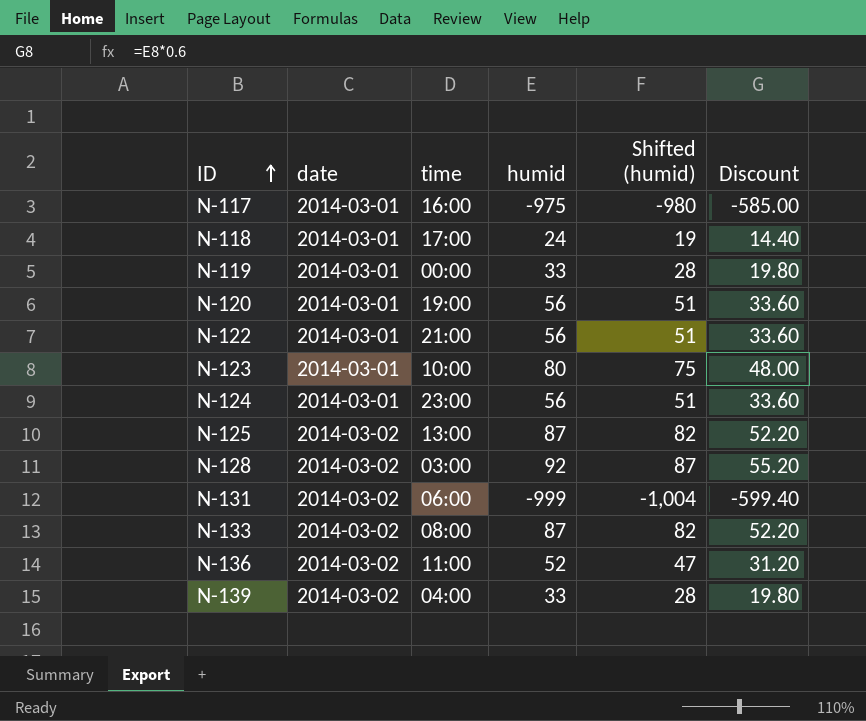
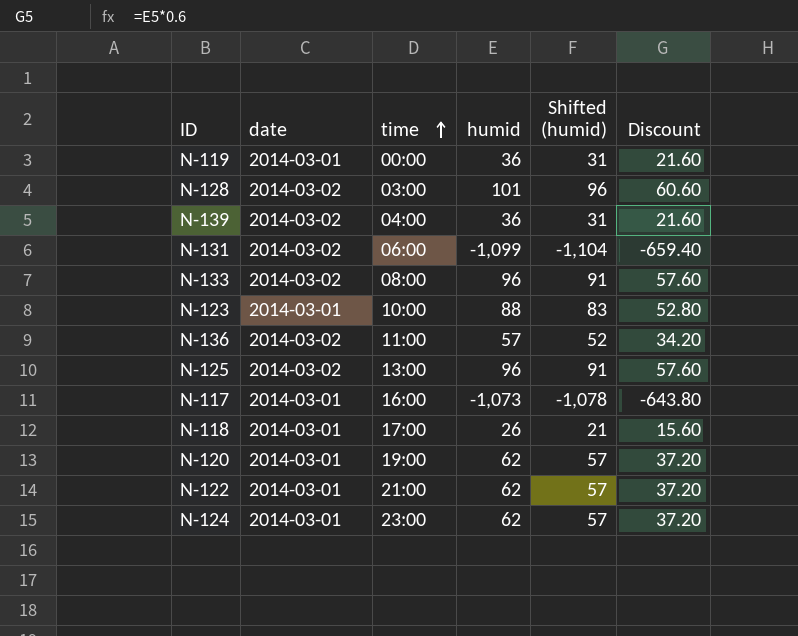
row order: ID ascending -> time ascending
N-119 | humid: 33 -> 36
N-119 | Shifted (humid): 28 -> 31
N-119 | Discount: 19.80 -> 21.60
N-128 | humid: 92 -> 101
N-128 | Shifted (humid): 87 -> 96
N-128 | Discount: 55.20 -> 60.60
N-139 | humid: 33 -> 36
N-139 | Shifted (humid): 28 -> 31
N-139 | Discount: 19.80 -> 21.60
N-131 | humid: -999 -> -1,099
N-131 | Shifted (humid): -1,004 -> -1,104
N-131 | Discount: -599.40 -> -659.40
N-133 | humid: 87 -> 96
N-133 | Shifted (humid): 82 -> 91
N-133 | Discount: 52.20 -> 57.60
N-123 | humid: 80 -> 88
N-123 | Shifted (humid): 75 -> 83
N-123 | Discount: 48.00 -> 52.80
N-136 | humid: 52 -> 57
N-136 | Shifted (humid): 47 -> 52
N-136 | Discount: 31.20 -> 34.20
N-125 | humid: 87 -> 96
N-125 | Shifted (humid): 82 -> 91
N-125 | Discount: 52.20 -> 57.60
N-117 | humid: -975 -> -1,073
N-117 | Shifted (humid): -980 -> -1,078
N-117 | Discount: -585.00 -> -643.80
N-118 | humid: 24 -> 26
N-118 | Shifted (humid): 19 -> 21
N-118 | Discount: 14.40 -> 15.60
N-120 | humid: 56 -> 62
N-120 | Shifted (humid): 51 -> 57
N-120 | Discount: 33.60 -> 37.20
N-122 | humid: 56 -> 62
N-122 | Shifted (humid): 51 -> 57
N-122 | Discount: 33.60 -> 37.20
N-124 | humid: 56 -> 62
N-124 | Shifted (humid): 51 -> 57
N-124 | Discount: 33.60 -> 37.20

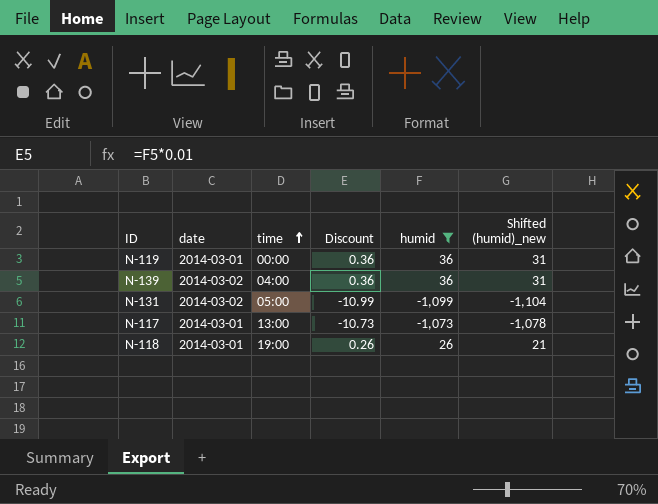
filter: none -> humid <= 36
column Discount | formula: [humid] * 0.6 -> [humid] * 0.01
column Discount | position: 6 -> 4
column name: Shifted (humid) -> Shifted (humid)_new
N-131 | time: 06:00 -> 05:00
N-117 | time: 16:00 -> 13:00
N-118 | time: 17:00 -> 19:00

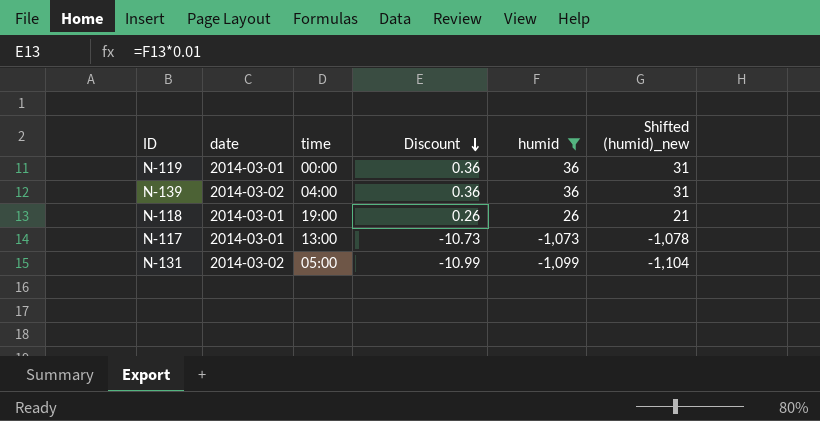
row order: time ascending -> Discount descending

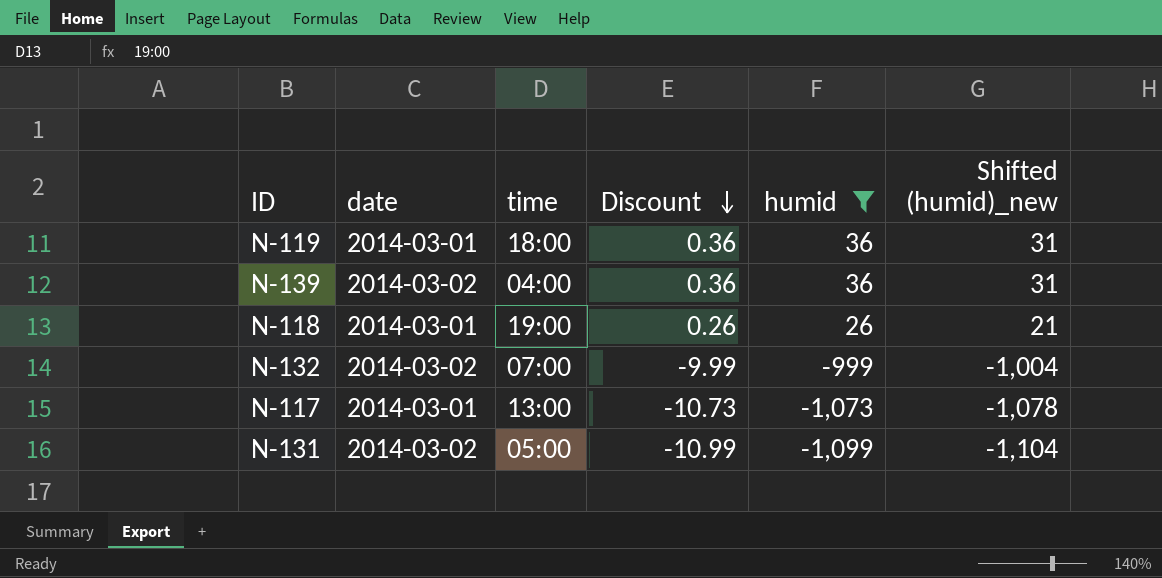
N-119 | time: 00:00 -> 18:00
row N-132: none -> 2014-03-02 | 07:00 | -9.99 | -999 | -1,004

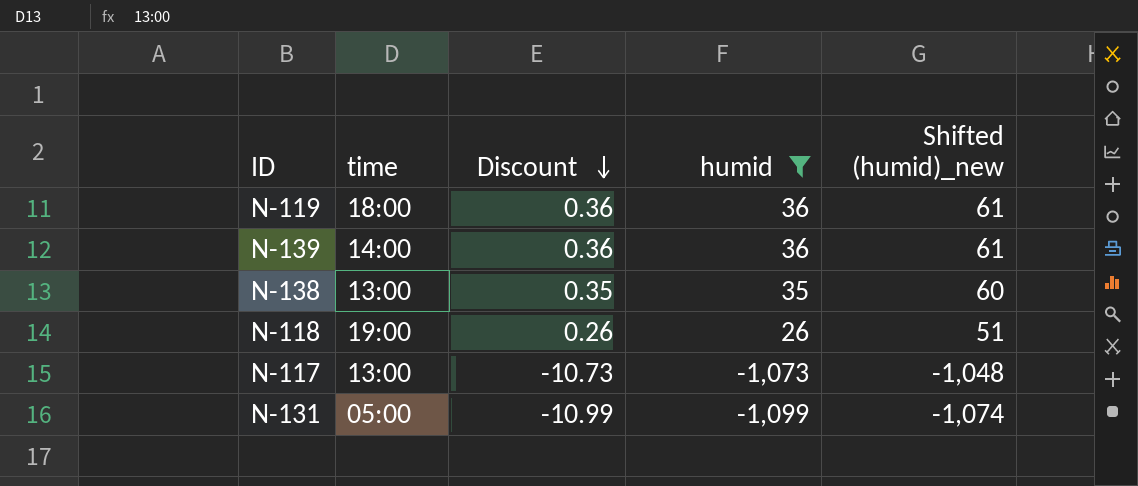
column date | position: 2 -> none
column Shifted (humid)_new | formula: [humid] - 5 -> [humid] + 25
row N-132: 2014-03-02 | 07:00 | -9.99 | -999 | -1,004 -> none
N-139 | time: 04:00 -> 14:00
row N-138: none -> 13:00 | 0.35 | 35 | 60

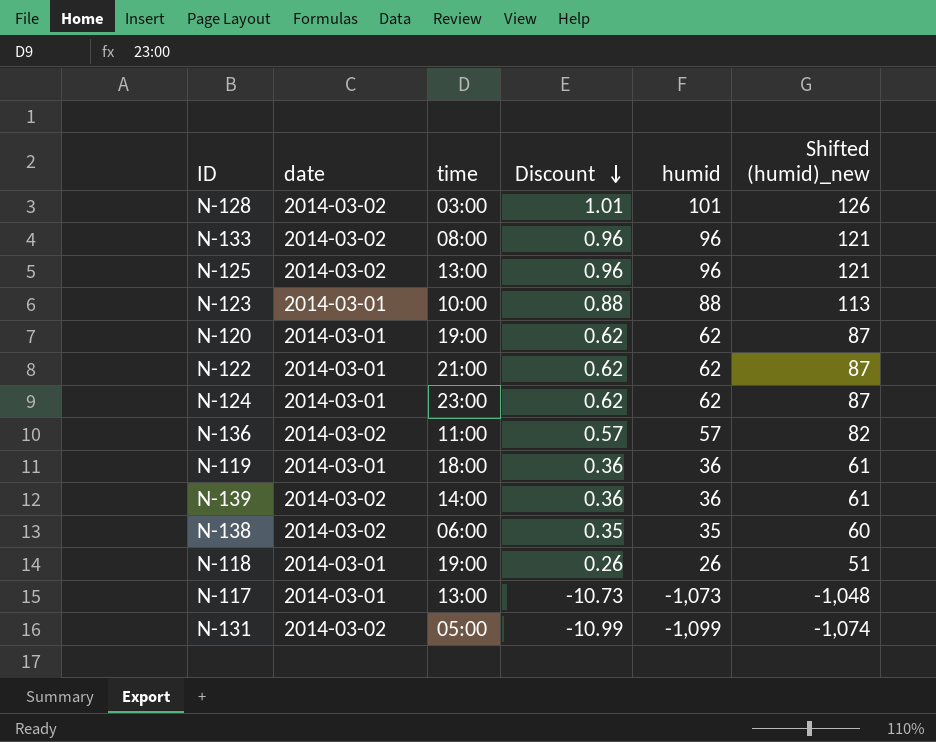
filter: humid <= 36 -> none
column date | position: none -> 2
N-138 | time: 13:00 -> 06:00

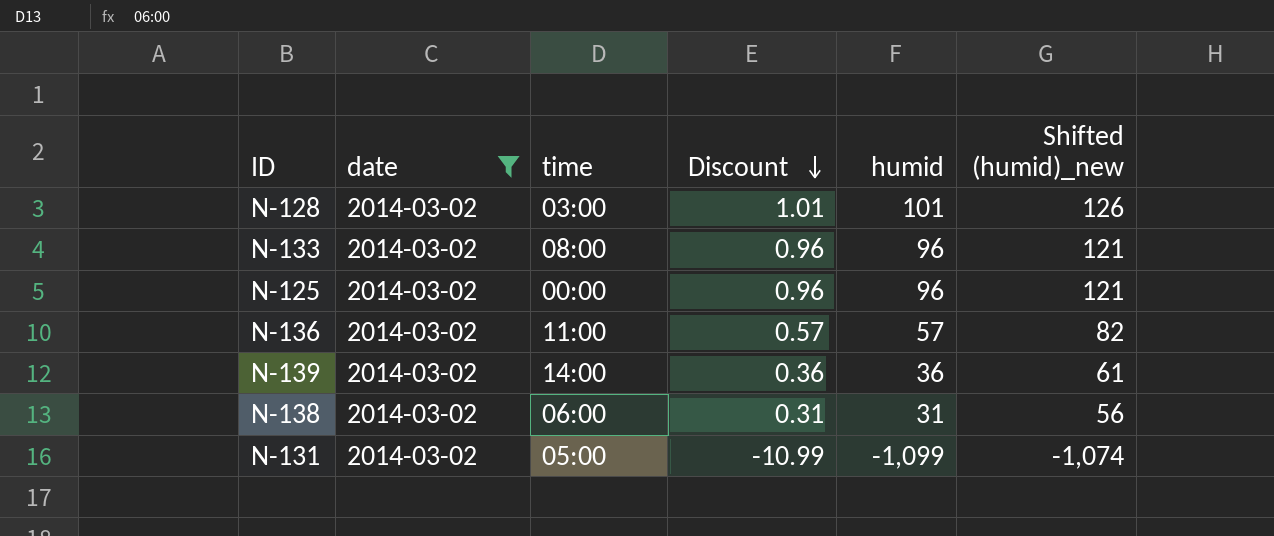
filter: none -> date = 2014-03-02
N-125 | time: 13:00 -> 00:00
N-138 | Discount: 0.35 -> 0.31
N-138 | humid: 35 -> 31
N-138 | Shifted (humid)_new: 60 -> 56

